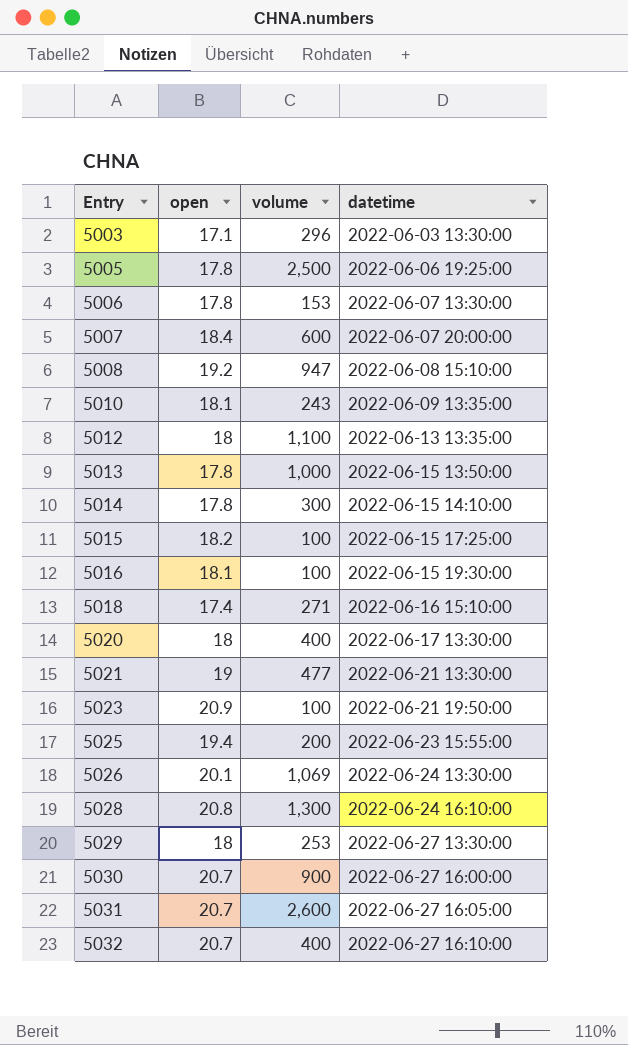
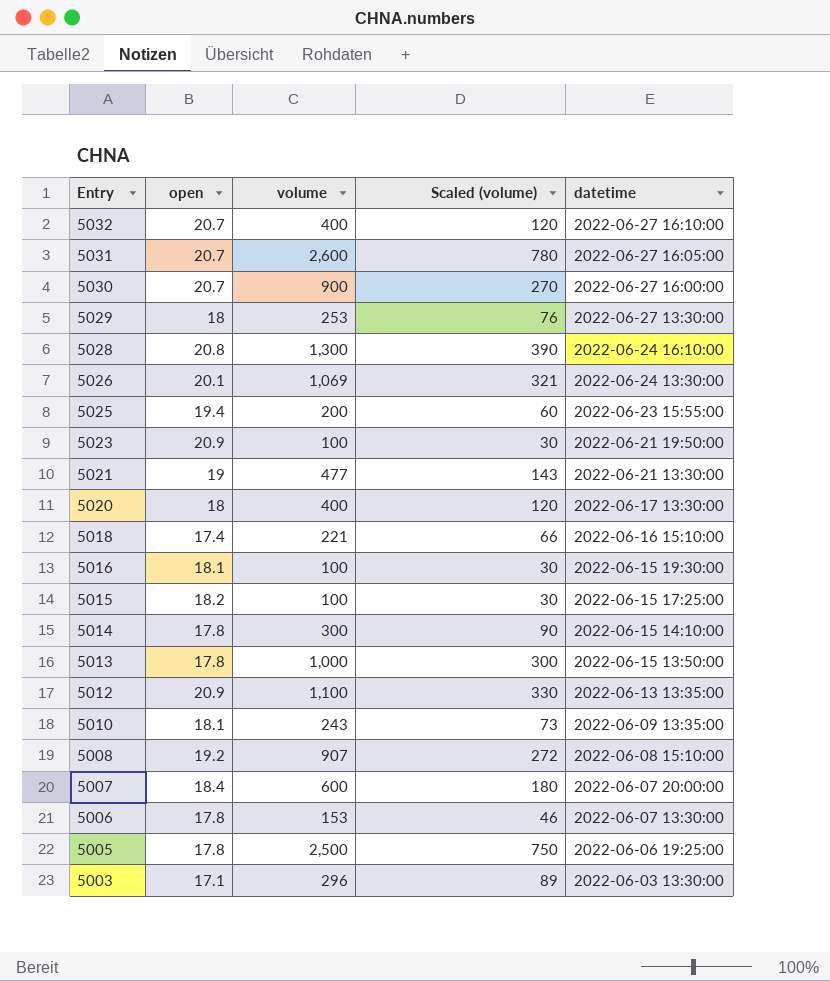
row order: Entry ascending -> Entry descending
column Scaled (volume) | formula: none -> [volume] * 0.3
5018 | volume: 271 -> 221
5012 | open: 18 -> 20.9
5008 | volume: 947 -> 907

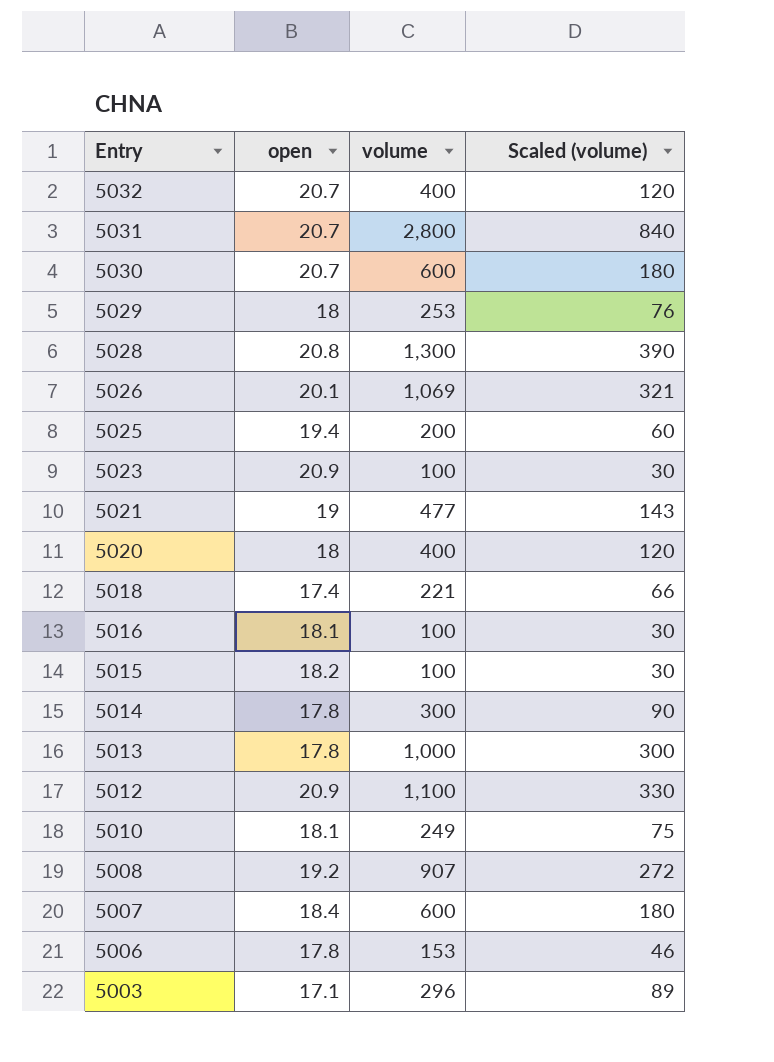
column datetime | position: 5 -> none
row 5005: 17.8 | 2,500 | 750 | 2022-06-06 19:25:00 -> none
5031 | volume: 2,600 -> 2,800
5031 | Scaled (volume): 780 -> 840
5030 | volume: 900 -> 600
5030 | Scaled (volume): 270 -> 180
5010 | volume: 243 -> 249
5010 | Scaled (volume): 73 -> 75

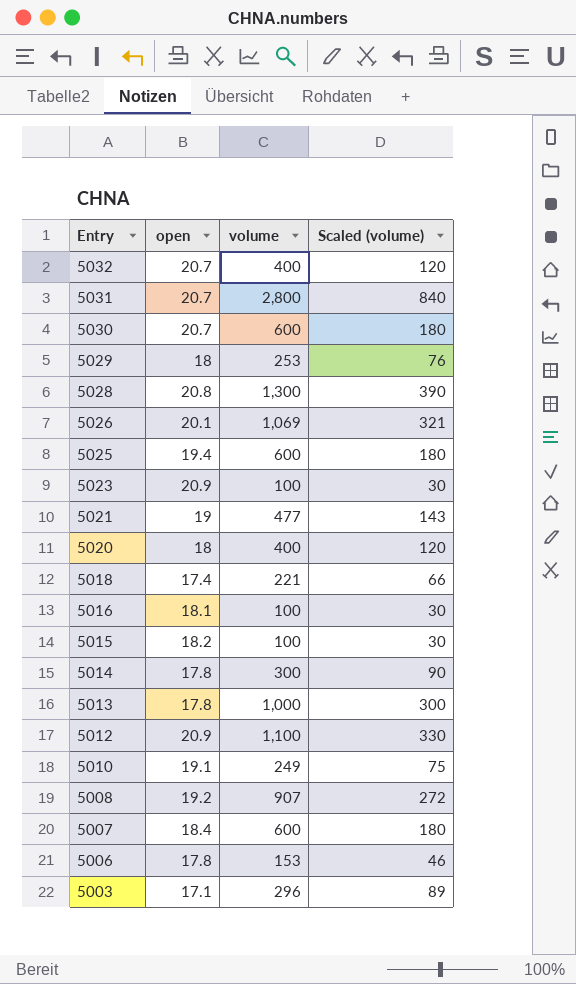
5025 | volume: 200 -> 600
5025 | Scaled (volume): 60 -> 180
5010 | open: 18.1 -> 19.1

